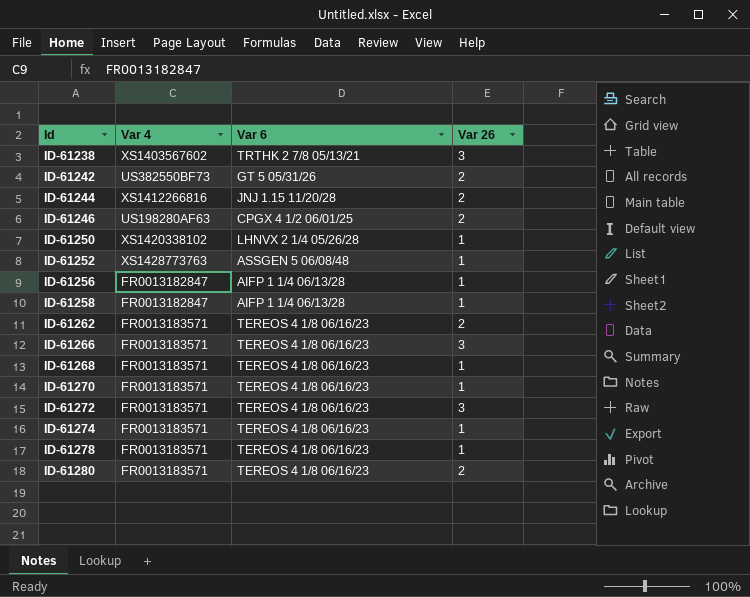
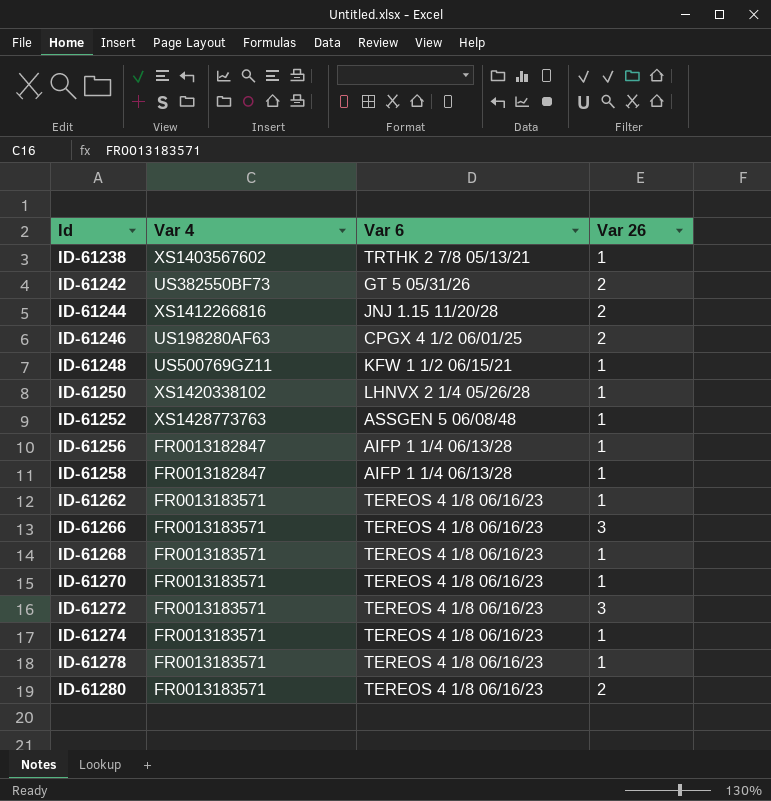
ID-61238 | Var 26: 3 -> 1
row ID-61248: none -> US500769GZ11 | KFW 1 1/2 06/15/21 | 1
ID-61262 | Var 26: 2 -> 1

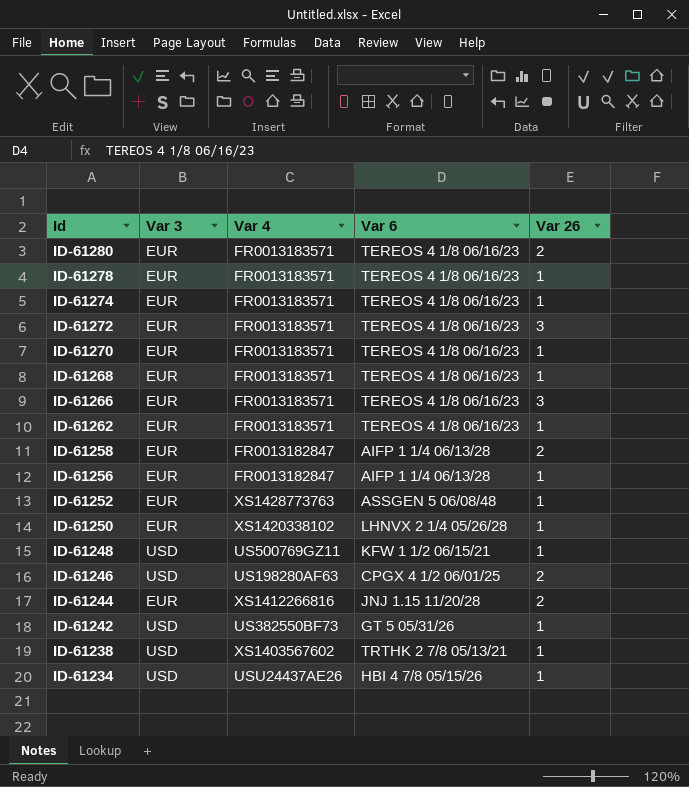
row order: Id ascending -> Id descending
column Var 3 | position: none -> 2
ID-61258 | Var 26: 1 -> 2
ID-61242 | Var 26: 2 -> 1
row ID-61234: none -> USD | USU24437AE26 | HBI 4 7/8 05/15/26 | 1

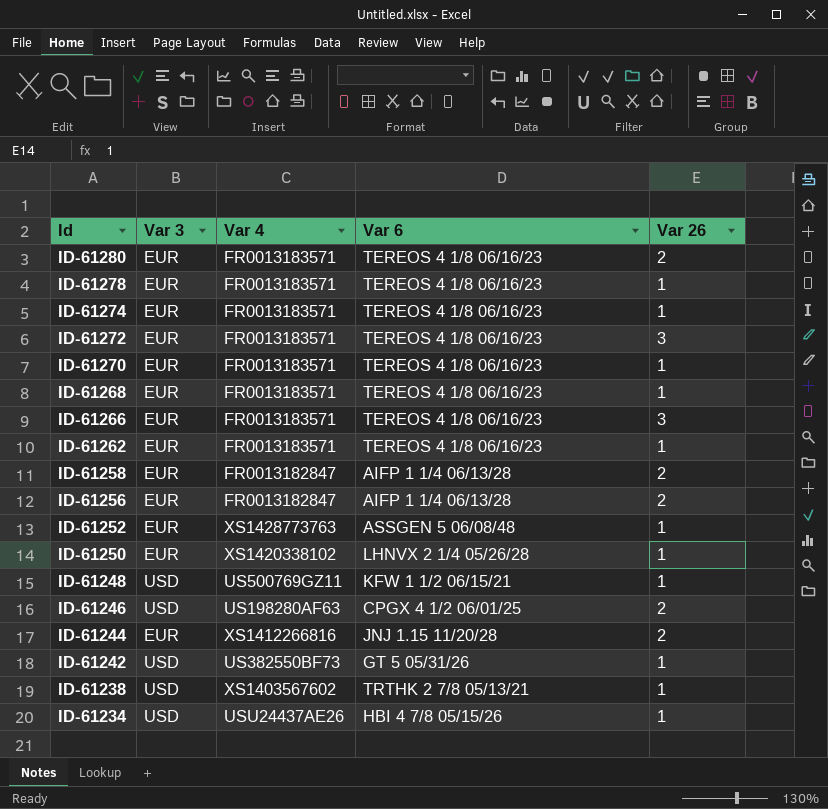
ID-61256 | Var 26: 1 -> 2

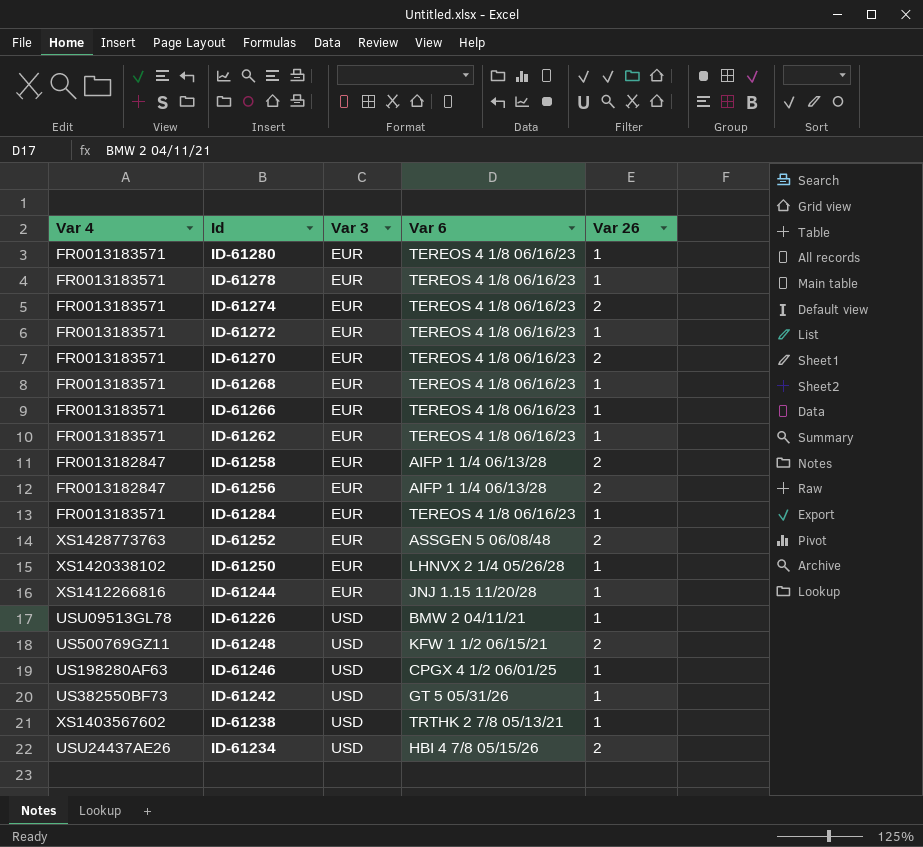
row order: Id descending -> Var 3 ascending
column Var 4 | position: 3 -> 1
ID-61280 | Var 26: 2 -> 1
ID-61274 | Var 26: 1 -> 2
ID-61272 | Var 26: 3 -> 1
ID-61270 | Var 26: 1 -> 2
ID-61266 | Var 26: 3 -> 1
row ID-61284: none -> FR0013183571 | EUR | TEREOS 4 1/8 06/16/23 | 1
ID-61252 | Var 26: 1 -> 2
ID-61244 | Var 26: 2 -> 1
row ID-61226: none -> USU09513GL78 | USD | BMW 2 04/11/21 | 1
ID-61248 | Var 26: 1 -> 2
ID-61246 | Var 26: 2 -> 1
ID-61234 | Var 26: 1 -> 2

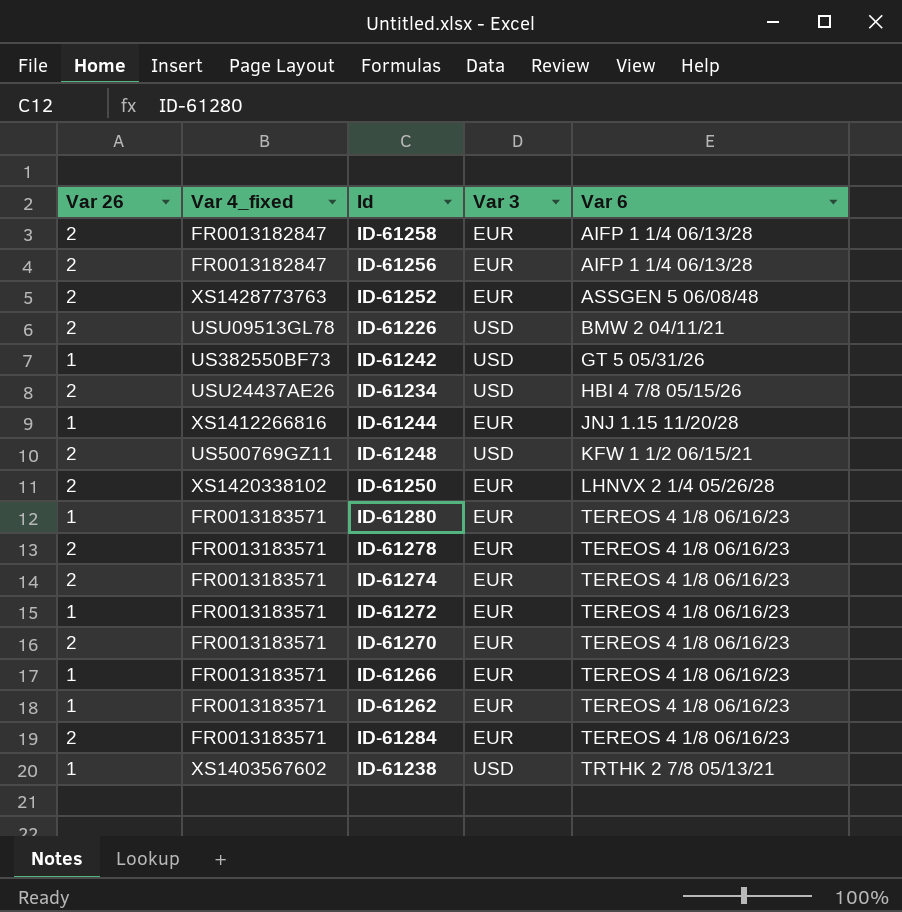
row order: Var 3 ascending -> Var 6 ascending
column Var 26 | position: 5 -> 1
column name: Var 4 -> Var 4_fixed
row ID-61268: FR0013183571 | EUR | TEREOS 4 1/8 06/16/23 | 1 -> none
row ID-61246: US198280AF63 | USD | CPGX 4 1/2 06/01/25 | 1 -> none
ID-61226 | Var 26: 1 -> 2
ID-61250 | Var 26: 1 -> 2
ID-61278 | Var 26: 1 -> 2
ID-61284 | Var 26: 1 -> 2

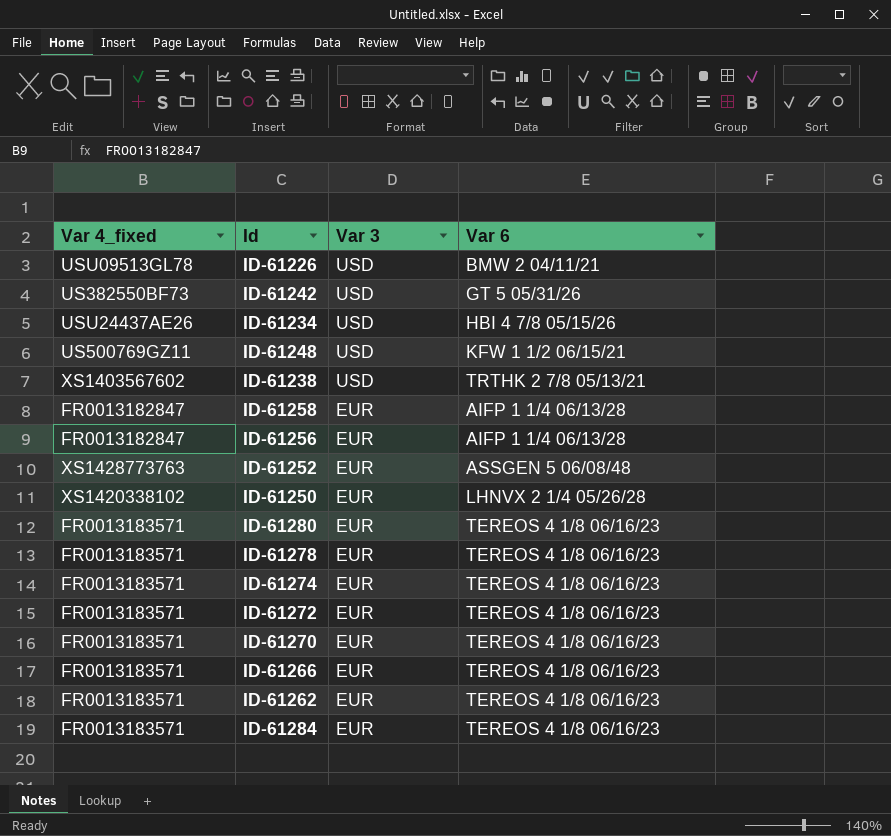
row order: Var 6 ascending -> Var 3 descending
column Var 26 | position: 1 -> none
row ID-61244: 1 | XS1412266816 | EUR | JNJ 1.15 11/20/28 -> none

